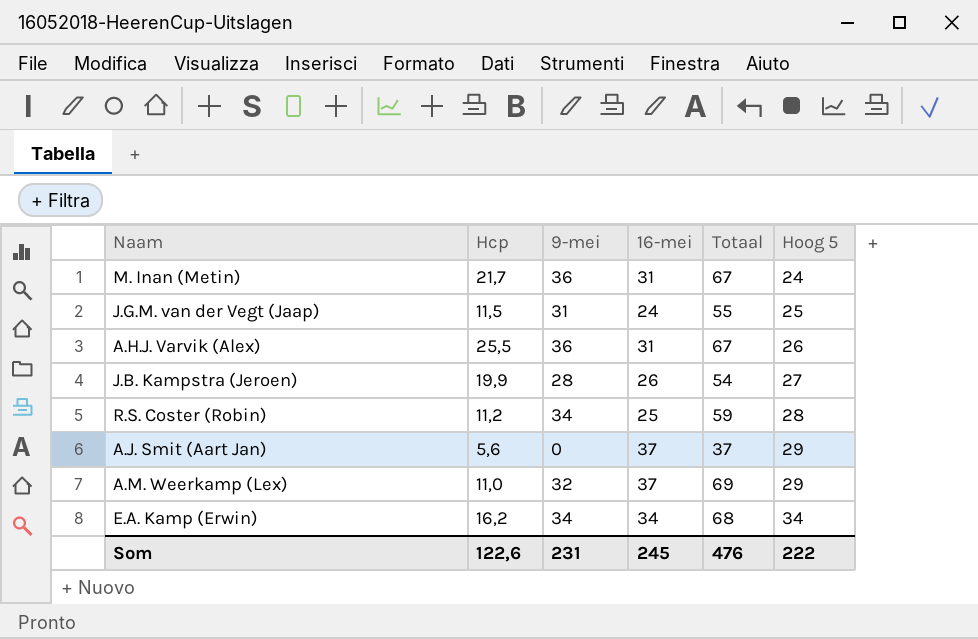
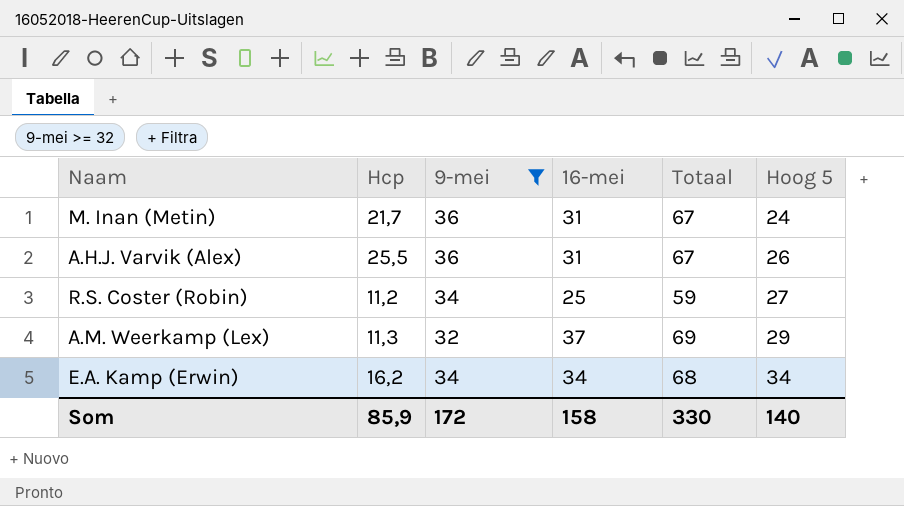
filter: none -> 9-mei >= 32
R.S. Coster (Robin) | Hoog 5: 28 -> 27
A.M. Weerkamp (Lex) | Hcp: 11,0 -> 11,3
Som | Hcp: 122,6 -> 85,9
Som | 9-mei: 231 -> 172
Som | 16-mei: 245 -> 158
Som | Totaal: 476 -> 330
Som | Hoog 5: 222 -> 140

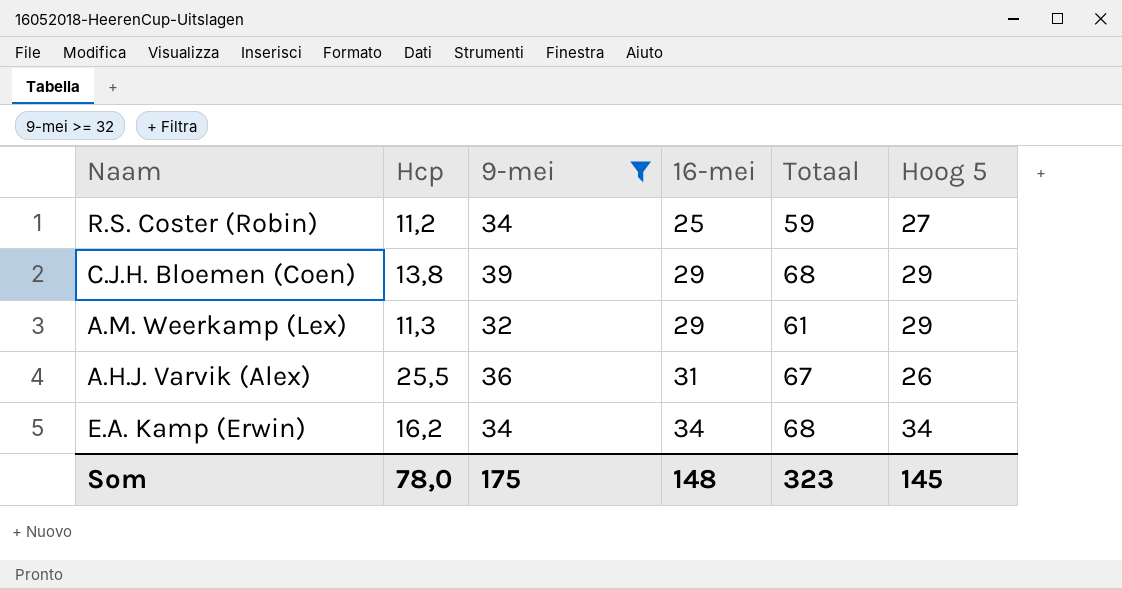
row order: Hoog 5 ascending -> 16-mei ascending
row M. Inan (Metin): 21,7 | 36 | 31 | 67 | 24 -> none
row C.J.H. Bloemen (Coen): none -> 13,8 | 39 | 29 | 68 | 29
A.M. Weerkamp (Lex) | 16-mei: 37 -> 29
A.M. Weerkamp (Lex) | Totaal: 69 -> 61
Som | Hcp: 85,9 -> 78,0
Som | 9-mei: 172 -> 175
Som | 16-mei: 158 -> 148
Som | Totaal: 330 -> 323
Som | Hoog 5: 140 -> 145

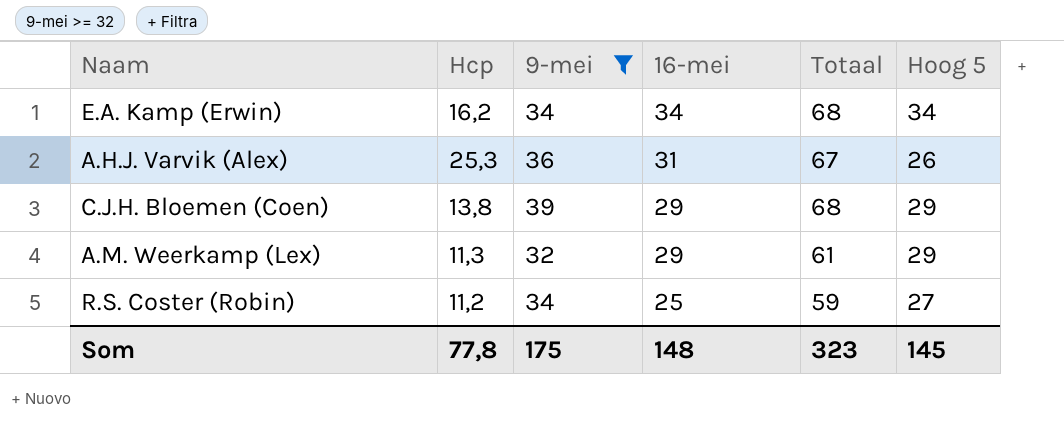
row order: 16-mei ascending -> 16-mei descending
A.H.J. Varvik (Alex) | Hcp: 25,5 -> 25,3
Som | Hcp: 78,0 -> 77,8

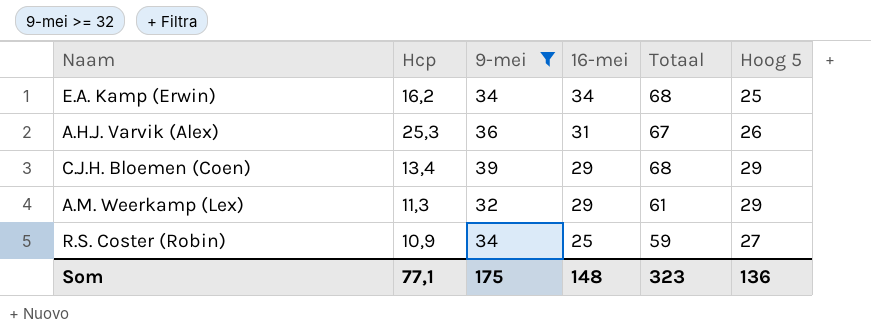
E.A. Kamp (Erwin) | Hoog 5: 34 -> 25
C.J.H. Bloemen (Coen) | Hcp: 13,8 -> 13,4
R.S. Coster (Robin) | Hcp: 11,2 -> 10,9
Som | Hcp: 77,8 -> 77,1
Som | Hoog 5: 145 -> 136

